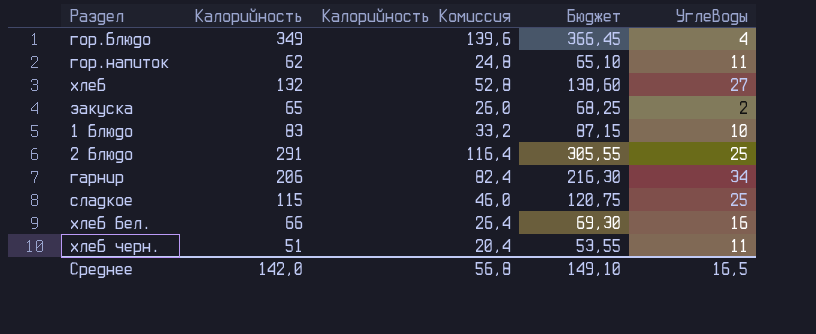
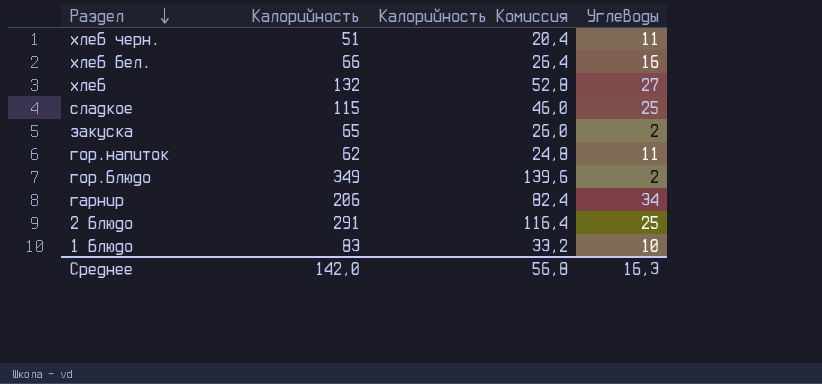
row order: none -> Раздел descending
column Бюджет | formula: [Калорийность] * 1,05 -> none
гор.блюдо | Углеводы: 4 -> 2
Среднее | Углеводы: 16,5 -> 16,3

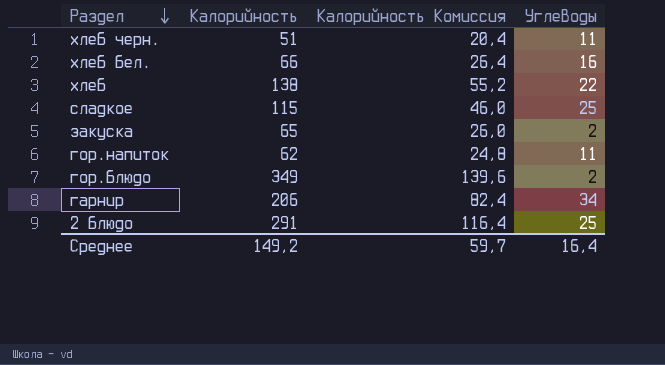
row 1 блюдо: 83 | 33,2 | 10 -> none
хлеб | Калорийность: 132 -> 138
хлеб | Калорийность Комиссия: 52,8 -> 55,2
хлеб | Углеводы: 27 -> 22
Среднее | Калорийность: 142,0 -> 149,2
Среднее | Калорийность Комиссия: 56,8 -> 59,7
Среднее | Углеводы: 16,3 -> 16,4

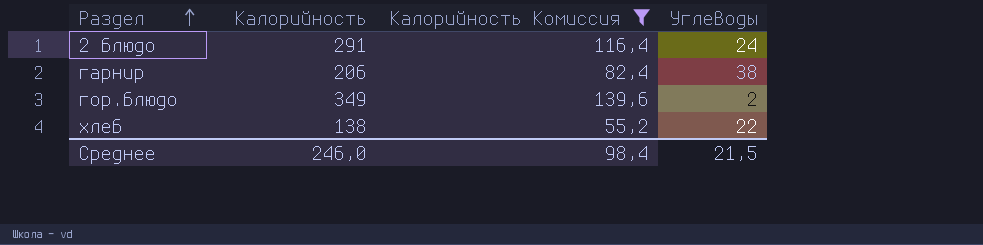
filter: none -> Калорийность Комиссия >= 55,2
row order: Раздел descending -> Раздел ascending
2 блюдо | Углеводы: 25 -> 24
гарнир | Углеводы: 34 -> 38
Среднее | Калорийность: 149,2 -> 246,0
Среднее | Калорийность Комиссия: 59,7 -> 98,4
Среднее | Углеводы: 16,4 -> 21,5

